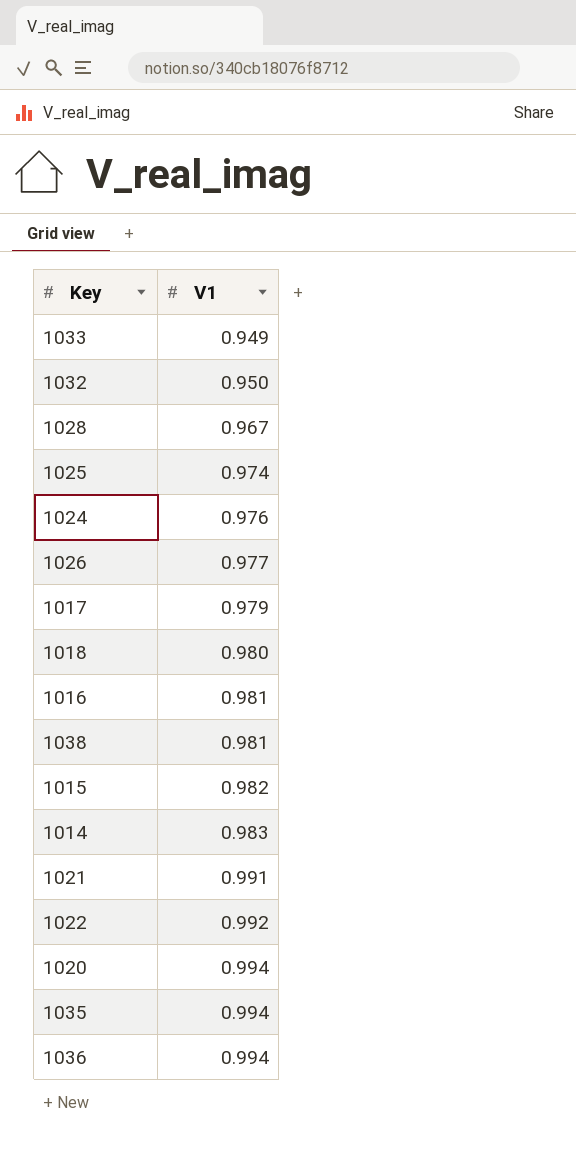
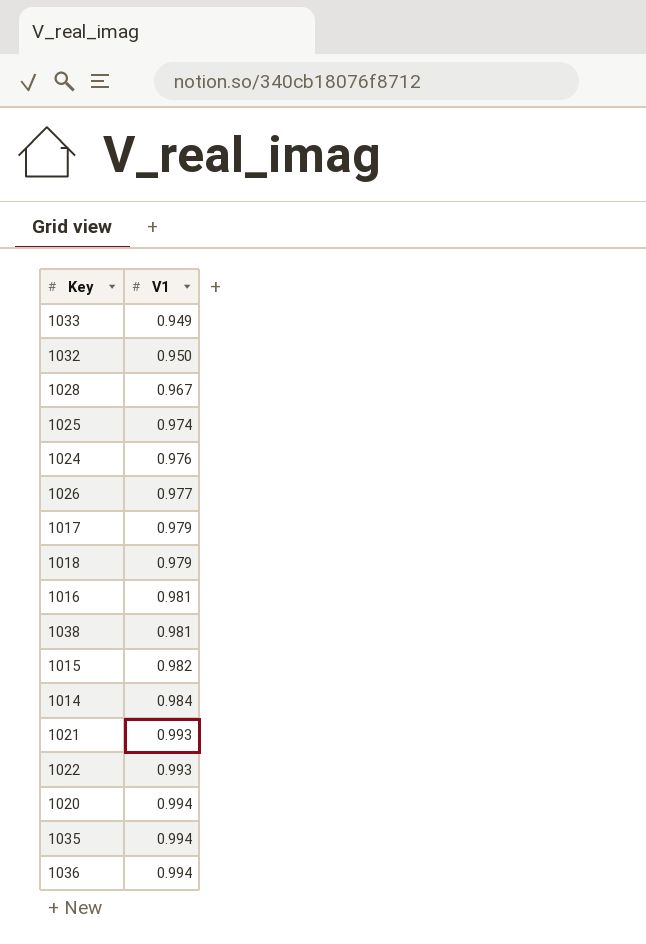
1018 | V1: 0.980 -> 0.979
1014 | V1: 0.983 -> 0.984
1021 | V1: 0.991 -> 0.993
1022 | V1: 0.992 -> 0.993

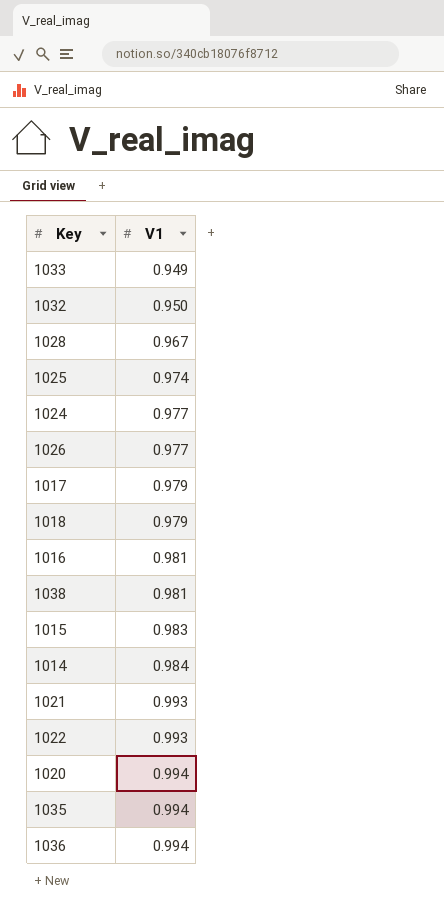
1024 | V1: 0.976 -> 0.977
1015 | V1: 0.982 -> 0.983

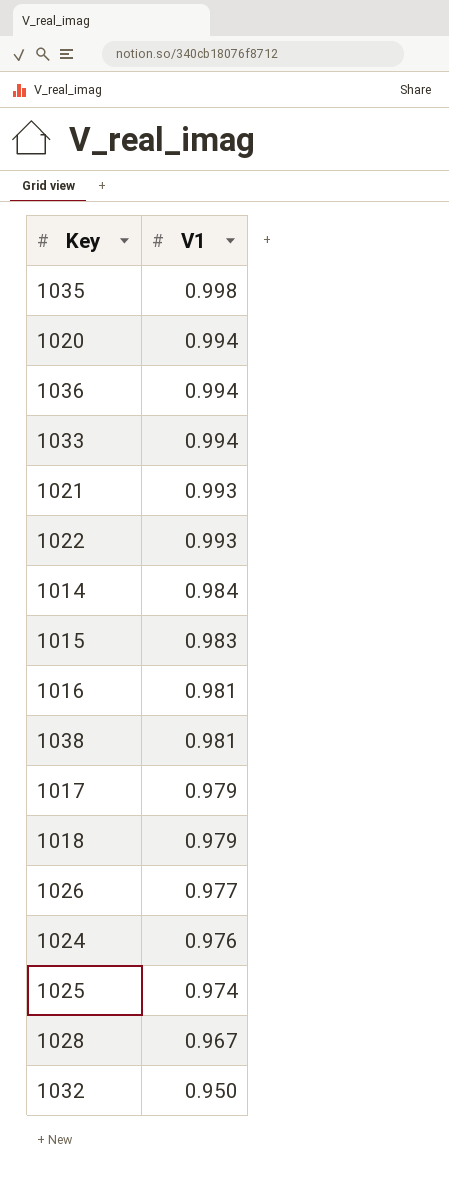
row order: V1 ascending -> V1 descending
1035 | V1: 0.994 -> 0.998
1033 | V1: 0.949 -> 0.994
1024 | V1: 0.977 -> 0.976

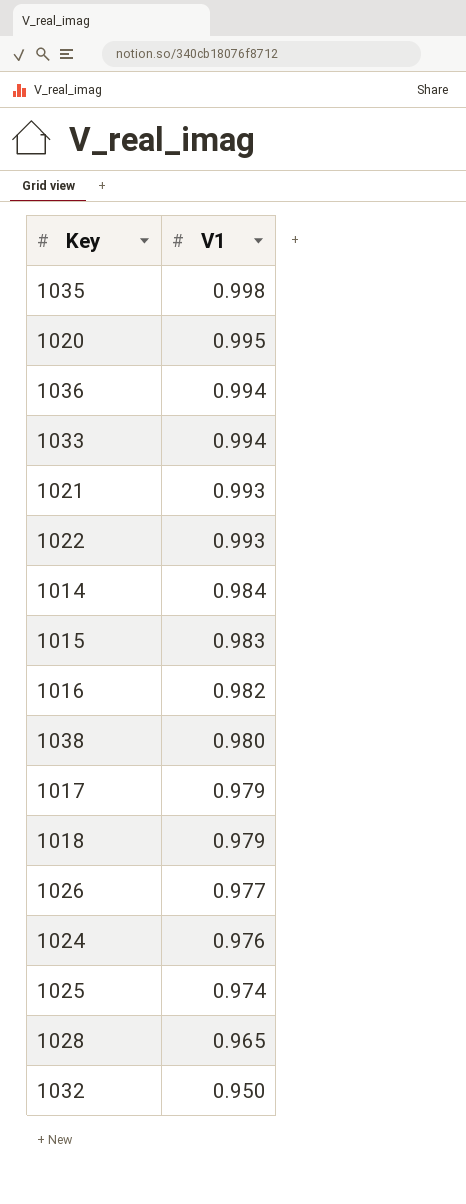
1020 | V1: 0.994 -> 0.995
1016 | V1: 0.981 -> 0.982
1038 | V1: 0.981 -> 0.980
1028 | V1: 0.967 -> 0.965

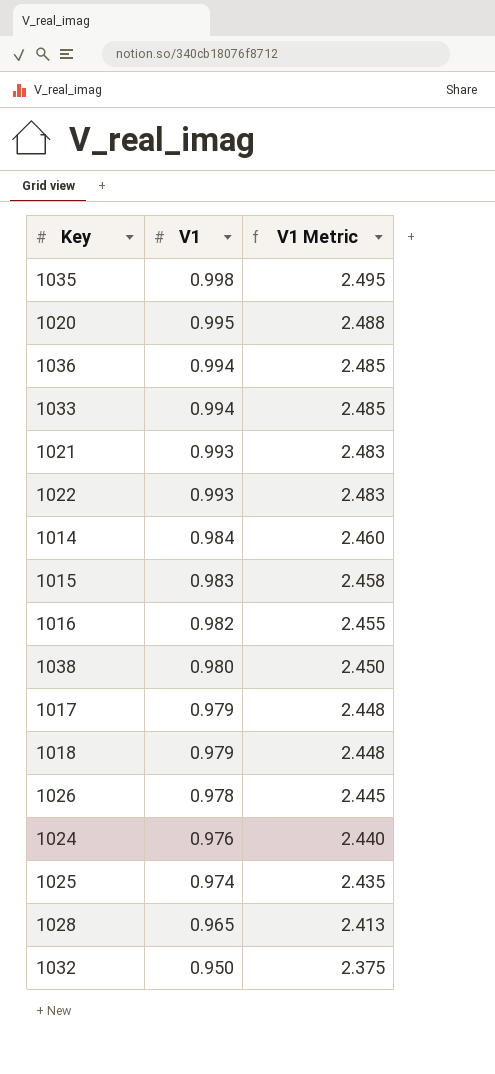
column V1 Metric | formula: none -> [V1] * 2.5
1026 | V1: 0.977 -> 0.978

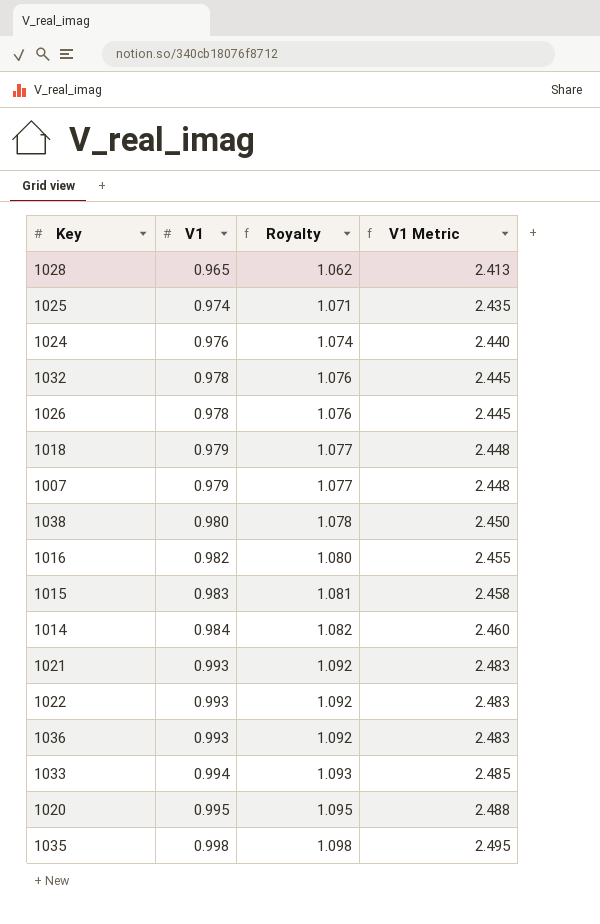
row order: V1 descending -> V1 ascending
column Royalty | formula: none -> [V1] * 1.1
row 1017: 0.979 | 2.448 -> none
1032 | V1: 0.950 -> 0.978
1032 | V1 Metric: 2.375 -> 2.445
row 1007: none -> 0.979 | 1.077 | 2.448
1036 | V1: 0.994 -> 0.993
1036 | V1 Metric: 2.485 -> 2.483

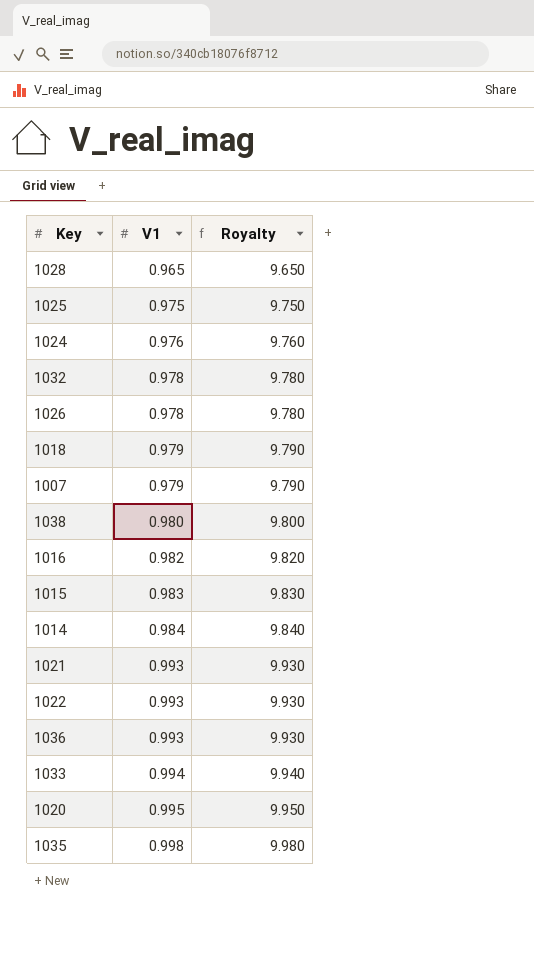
column V1 Metric | formula: [V1] * 2.5 -> none
column Royalty | formula: [V1] * 1.1 -> [V1] * 10
1025 | V1: 0.974 -> 0.975

